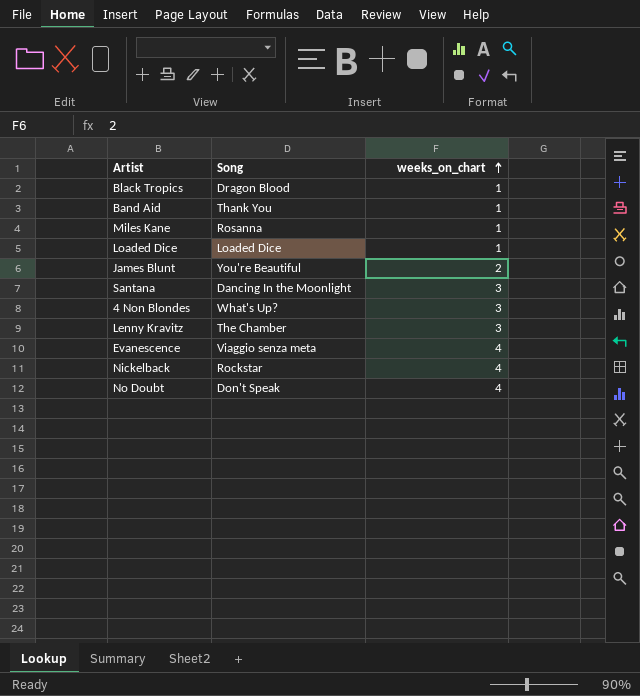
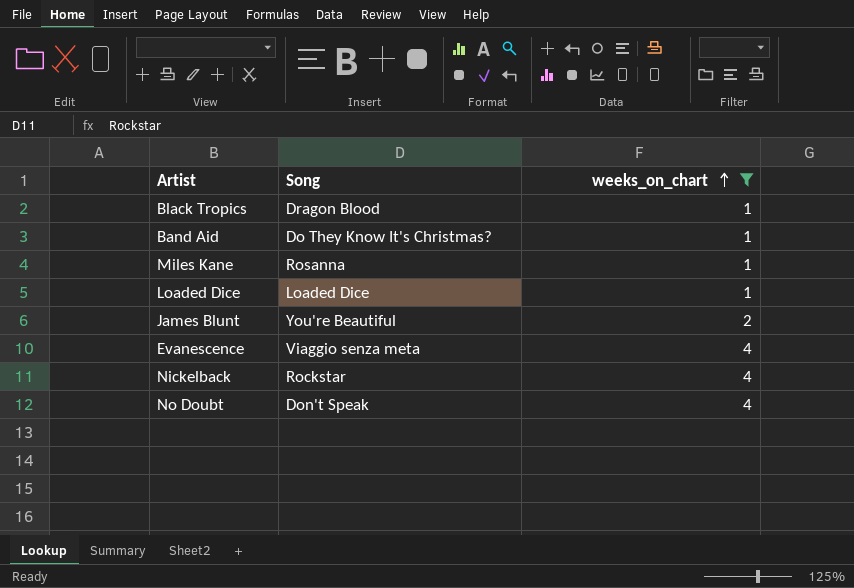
filter: none -> weeks_on_chart != 3
Band Aid | Song: Thank You -> Do They Know It's Christmas?

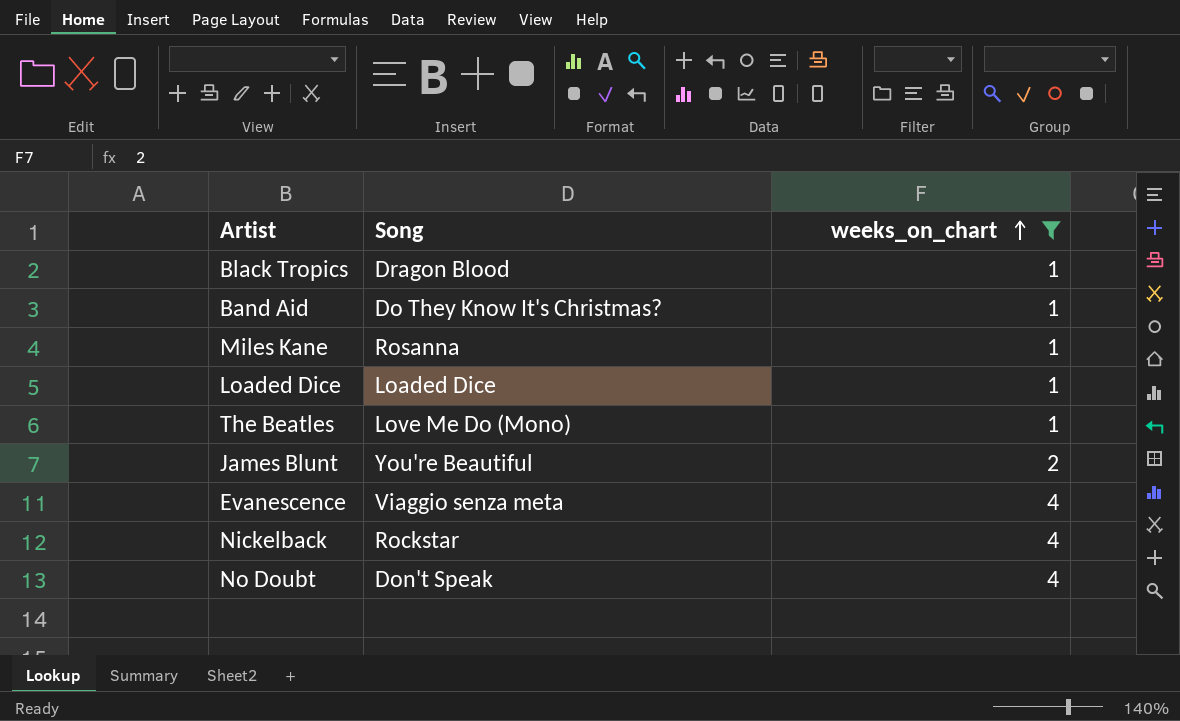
row The Beatles: none -> Love Me Do (Mono) | 1

